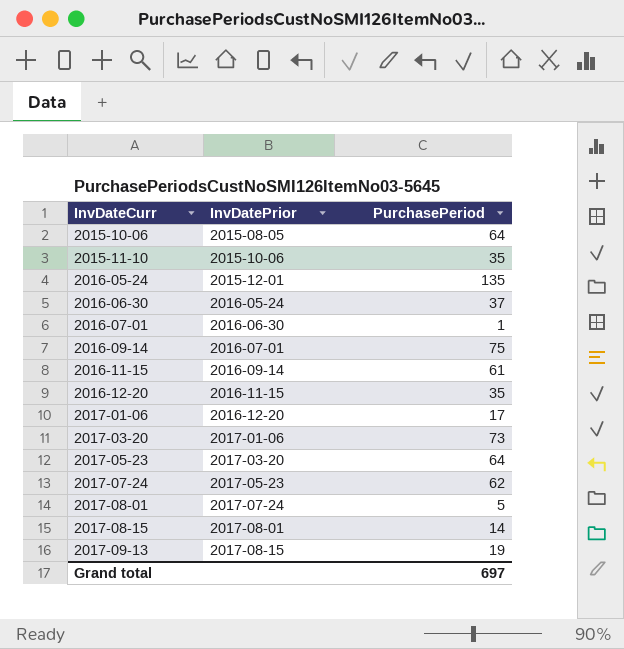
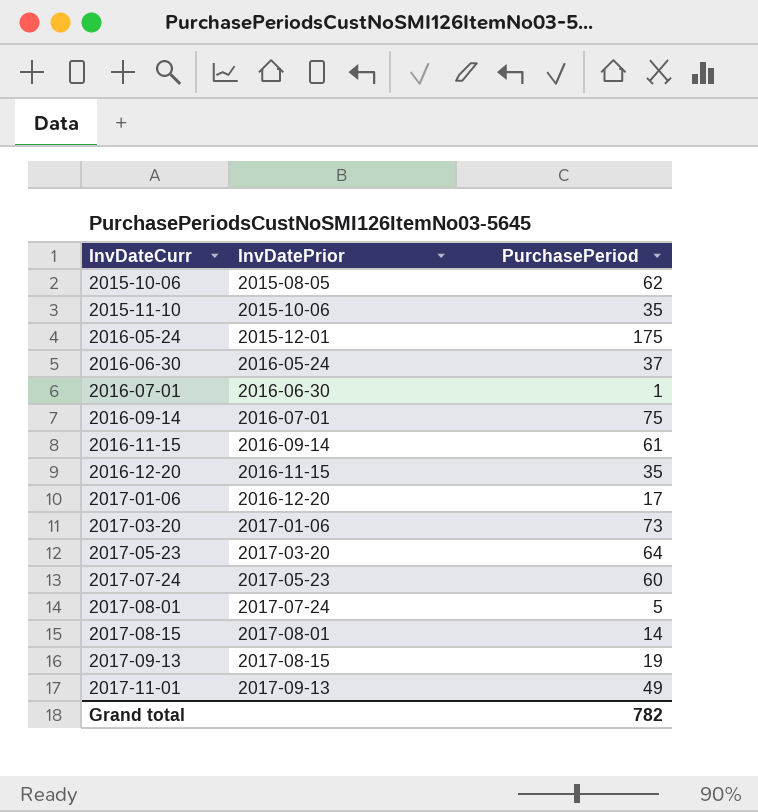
2015-10-06 | PurchasePeriod: 64 -> 62
2016-05-24 | PurchasePeriod: 135 -> 175
2017-07-24 | PurchasePeriod: 62 -> 60
row 2017-11-01: none -> 2017-09-13 | 49
Grand total | PurchasePeriod: 697 -> 782

